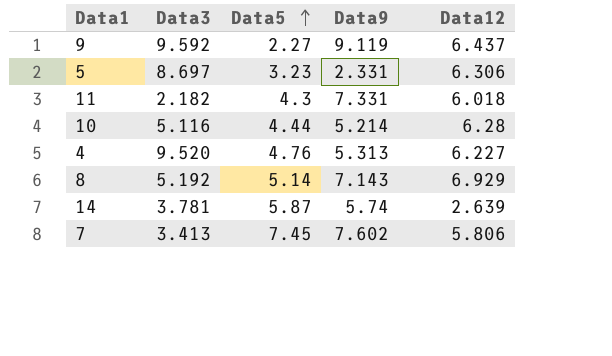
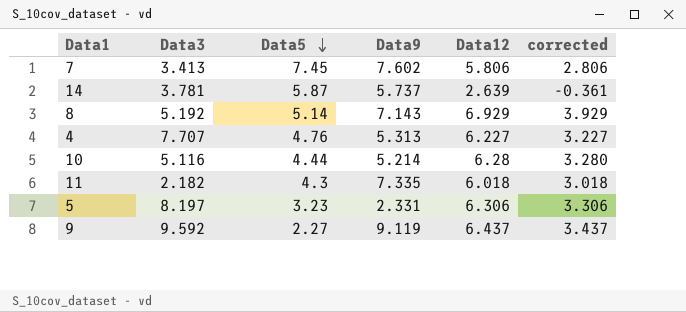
row order: Data5 ascending -> Data5 descending
column corrected | formula: none -> [Data12] - 3
14 | Data9: 5.74 -> 5.737
4 | Data3: 9.520 -> 7.707
11 | Data9: 7.331 -> 7.335
5 | Data3: 8.697 -> 8.197

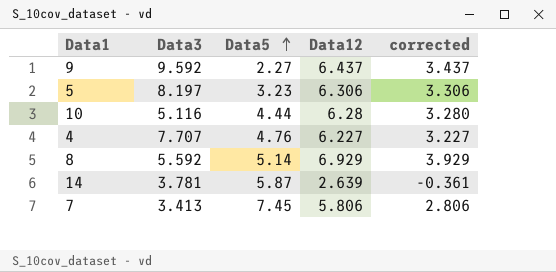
row order: Data5 descending -> Data5 ascending
column Data9 | position: 4 -> none
row 11: 2.182 | 4.3 | 7.335 | 6.018 | 3.018 -> none
8 | Data3: 5.192 -> 5.592

